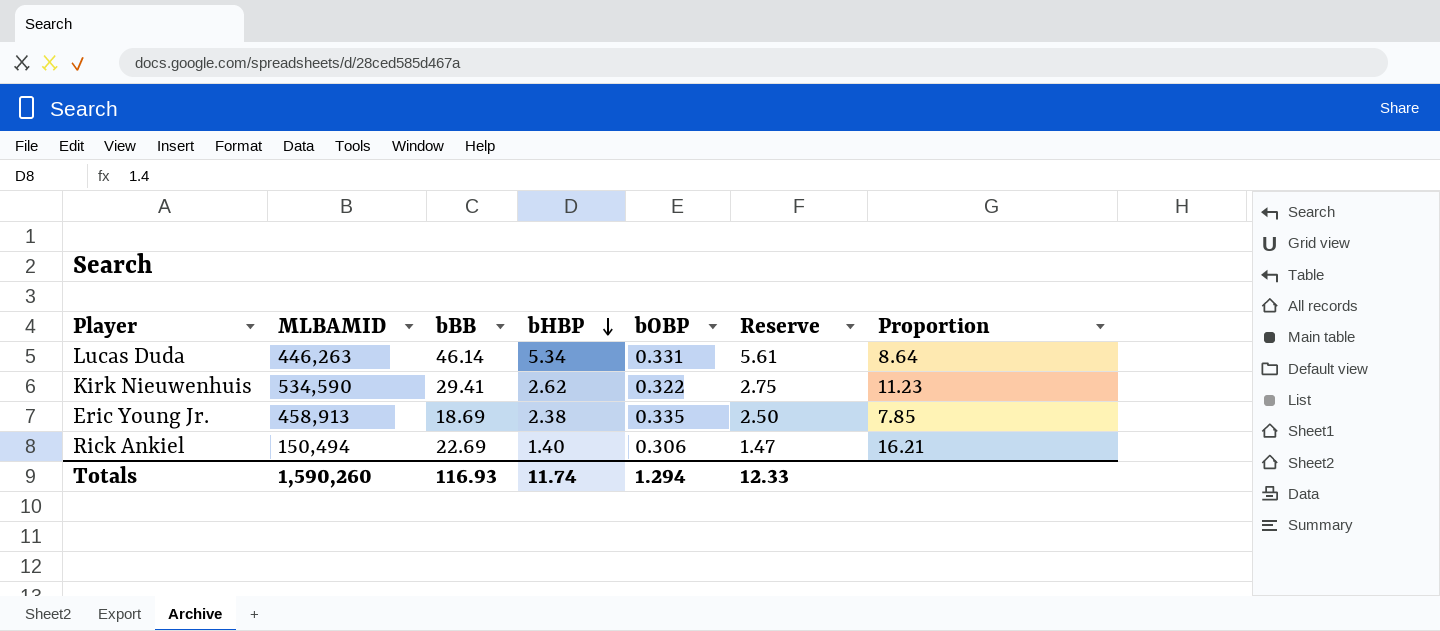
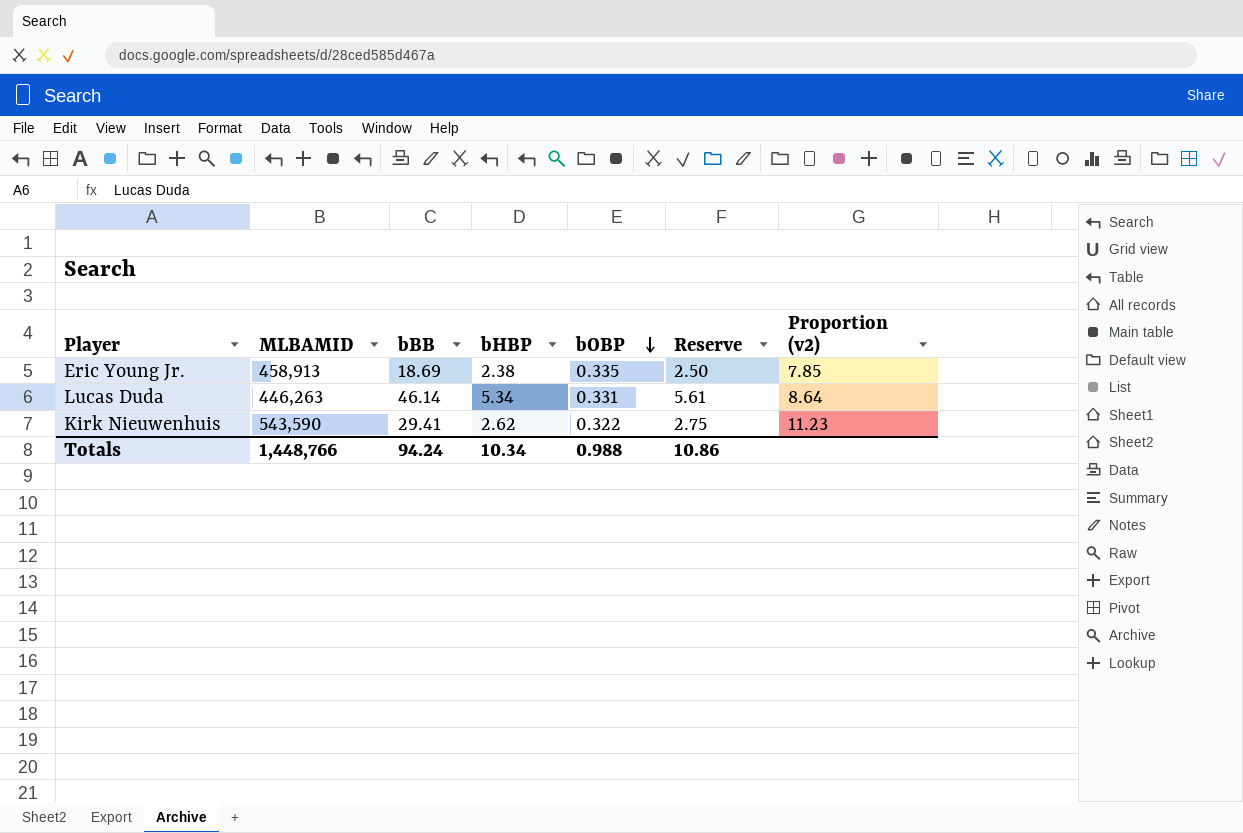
row order: bHBP descending -> bOBP descending
column name: Proportion -> Proportion (v2)
row Rick Ankiel: 150,494 | 22.69 | 1.40 | 0.306 | 1.47 | 16.21 -> none
Kirk Nieuwenhuis | MLBAMID: 534,590 -> 543,590
Totals | MLBAMID: 1,590,260 -> 1,448,766
Totals | bBB: 116.93 -> 94.24
Totals | bHBP: 11.74 -> 10.34
Totals | bOBP: 1.294 -> 0.988
Totals | Reserve: 12.33 -> 10.86

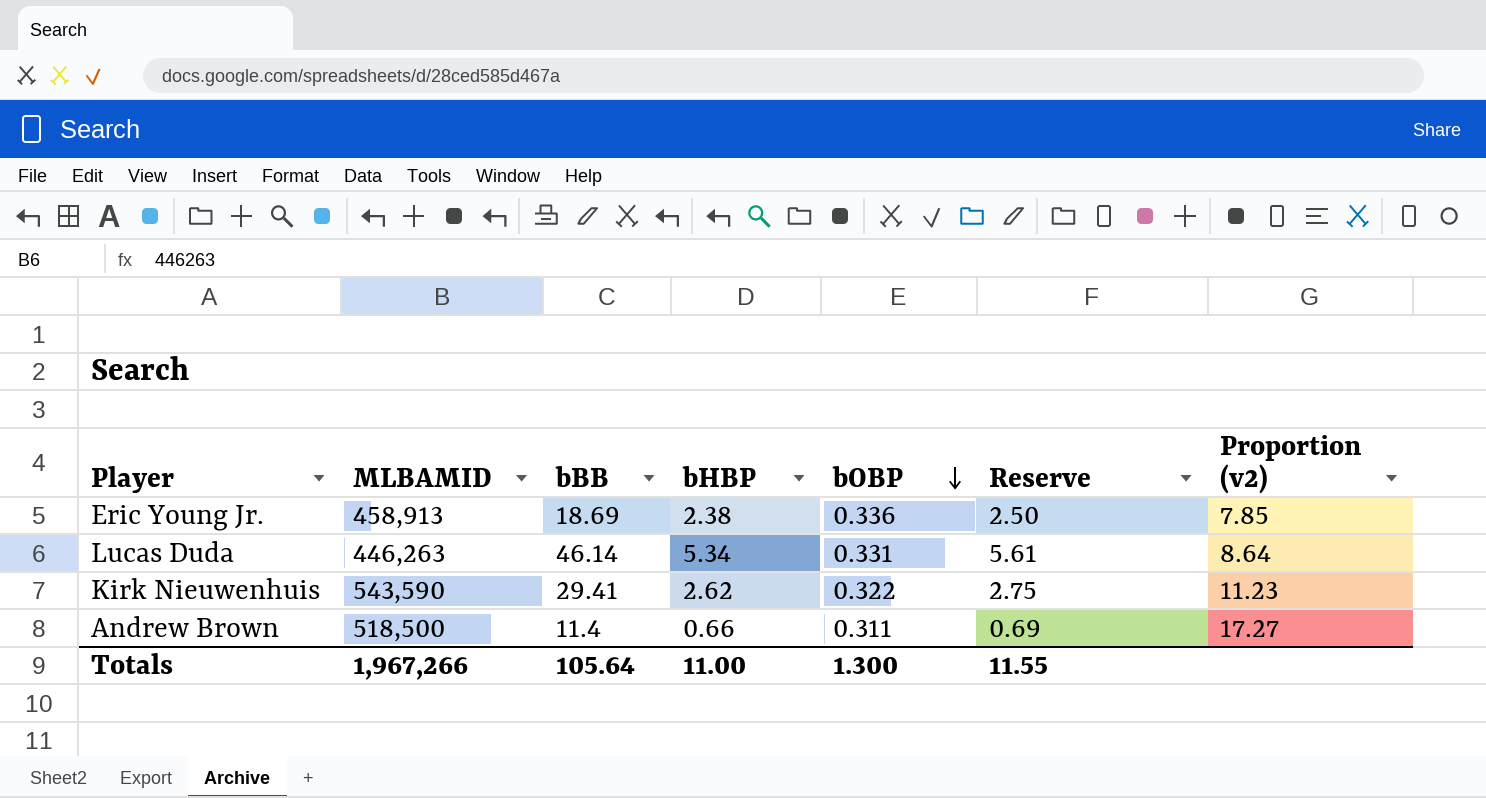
Eric Young Jr. | bOBP: 0.335 -> 0.336
row Andrew Brown: none -> 518,500 | 11.4 | 0.66 | 0.311 | 0.69 | 17.27
Totals | MLBAMID: 1,448,766 -> 1,967,266
Totals | bBB: 94.24 -> 105.64
Totals | bHBP: 10.34 -> 11.00
Totals | bOBP: 0.988 -> 1.300
Totals | Reserve: 10.86 -> 11.55

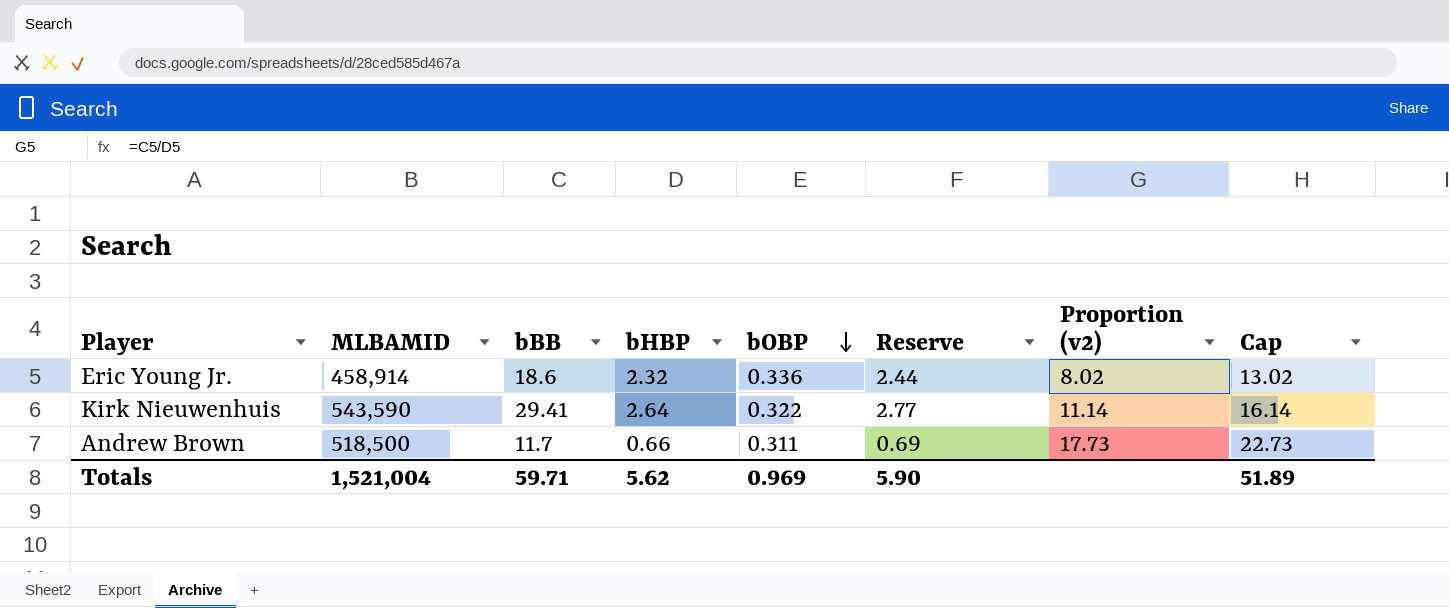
column Cap | formula: none -> [Proportion (v2)] + 5
row Lucas Duda: 446,263 | 46.14 | 5.34 | 0.331 | 5.61 | 8.64 -> none
Eric Young Jr. | MLBAMID: 458,913 -> 458,914
Eric Young Jr. | bBB: 18.69 -> 18.6
Eric Young Jr. | bHBP: 2.38 -> 2.32
Eric Young Jr. | Reserve: 2.50 -> 2.44
Eric Young Jr. | Proportion (v2): 7.85 -> 8.02
Kirk Nieuwenhuis | bHBP: 2.62 -> 2.64
Kirk Nieuwenhuis | Reserve: 2.75 -> 2.77
Kirk Nieuwenhuis | Proportion (v2): 11.23 -> 11.14
Andrew Brown | bBB: 11.4 -> 11.7
Andrew Brown | Proportion (v2): 17.27 -> 17.73
Totals | MLBAMID: 1,967,266 -> 1,521,004
Totals | bBB: 105.64 -> 59.71
Totals | bHBP: 11.00 -> 5.62
Totals | bOBP: 1.300 -> 0.969
Totals | Reserve: 11.55 -> 5.90

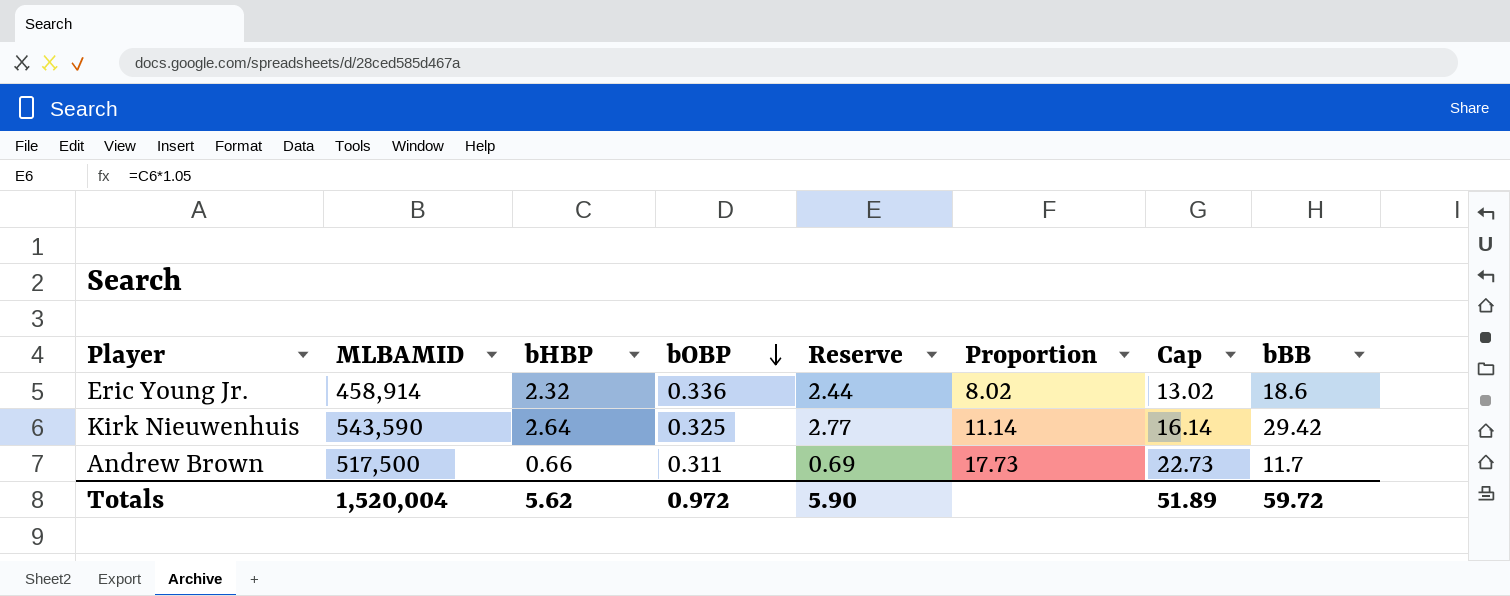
column name: Proportion (v2) -> Proportion
column bBB | position: 3 -> 8
Kirk Nieuwenhuis | bOBP: 0.322 -> 0.325
Kirk Nieuwenhuis | bBB: 29.41 -> 29.42
Andrew Brown | MLBAMID: 518,500 -> 517,500
Totals | MLBAMID: 1,521,004 -> 1,520,004
Totals | bOBP: 0.969 -> 0.972
Totals | bBB: 59.71 -> 59.72

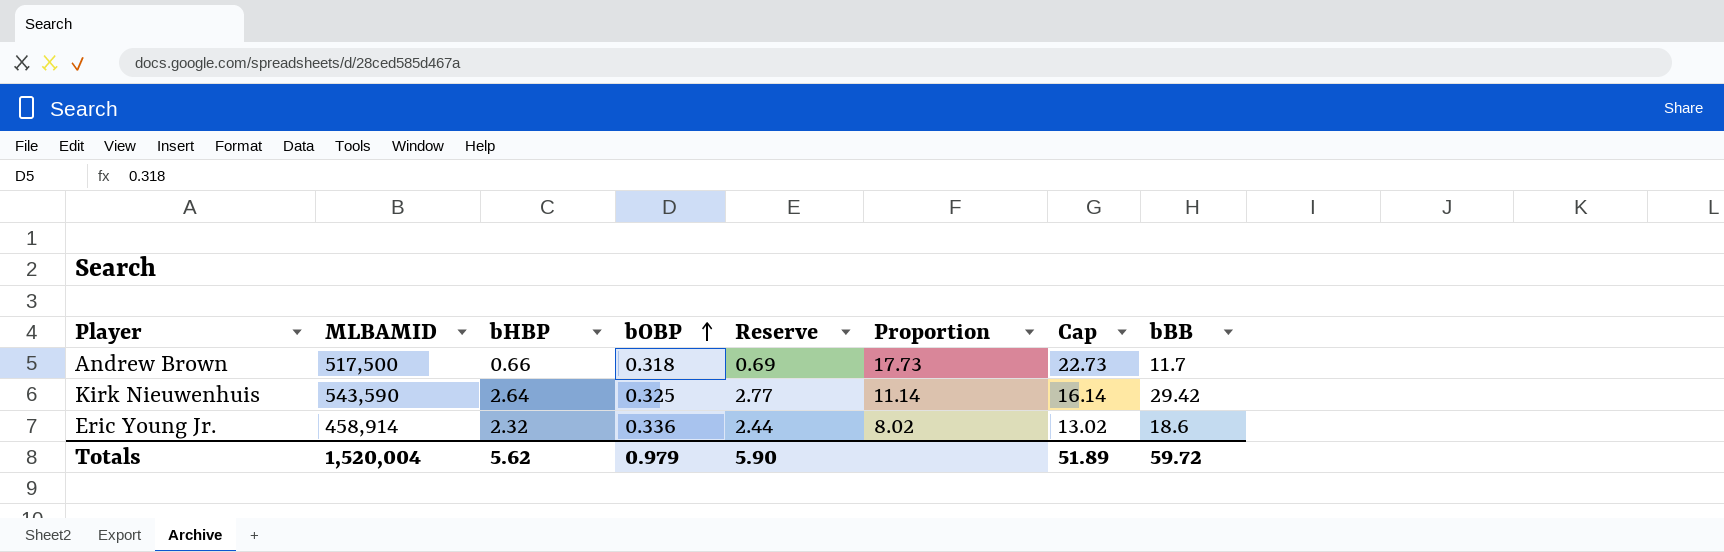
row order: bOBP descending -> bOBP ascending
Andrew Brown | bOBP: 0.311 -> 0.318
Totals | bOBP: 0.972 -> 0.979

